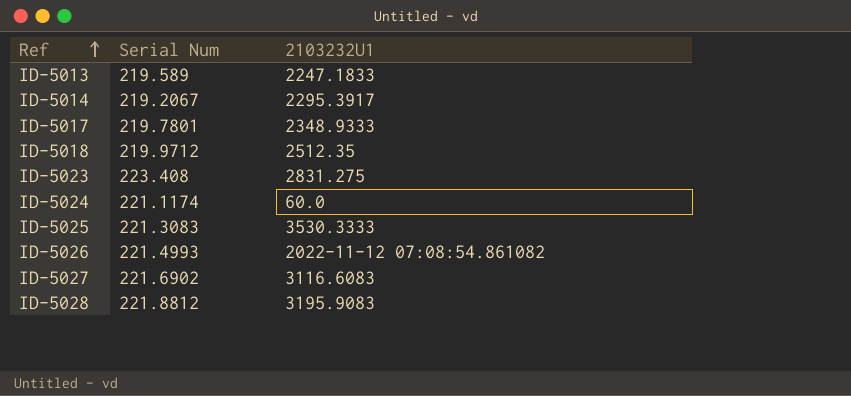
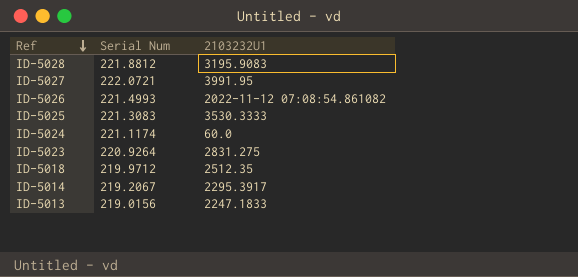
row order: Ref ascending -> Ref descending
row ID-5017: 219.7801 | 2348.9333 -> none
ID-5027 | Serial Num: 221.6902 -> 222.0721
ID-5027 | 2103232U1: 3116.6083 -> 3991.95
ID-5023 | Serial Num: 223.408 -> 220.9264
ID-5013 | Serial Num: 219.589 -> 219.0156

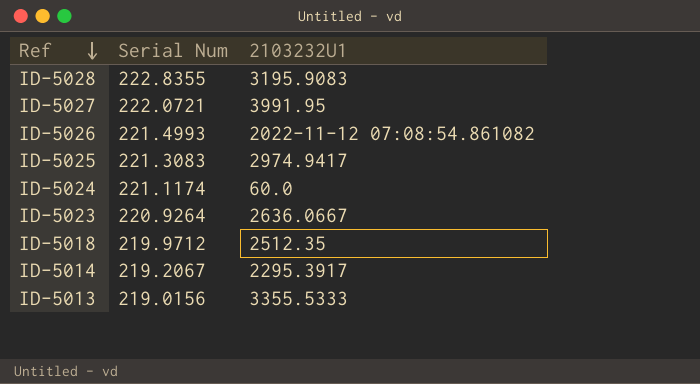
ID-5028 | Serial Num: 221.8812 -> 222.8355
ID-5025 | 2103232U1: 3530.3333 -> 2974.9417
ID-5023 | 2103232U1: 2831.275 -> 2636.0667
ID-5013 | 2103232U1: 2247.1833 -> 3355.5333

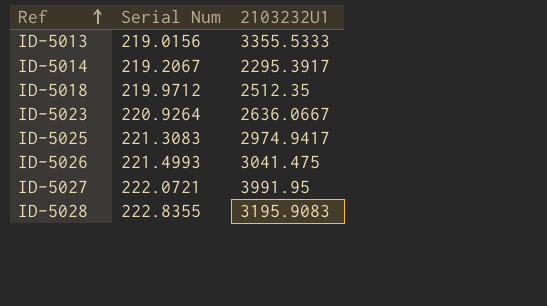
row order: Ref descending -> Ref ascending
row ID-5024: 221.1174 | 60.0 -> none
ID-5026 | 2103232U1: 2022-11-12 07:08:54.861082 -> 3041.475

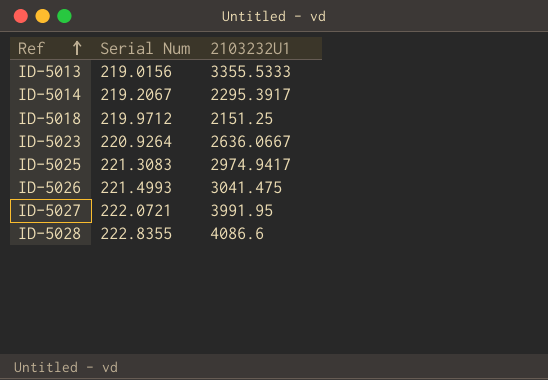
ID-5018 | 2103232U1: 2512.35 -> 2151.25
ID-5028 | 2103232U1: 3195.9083 -> 4086.6

